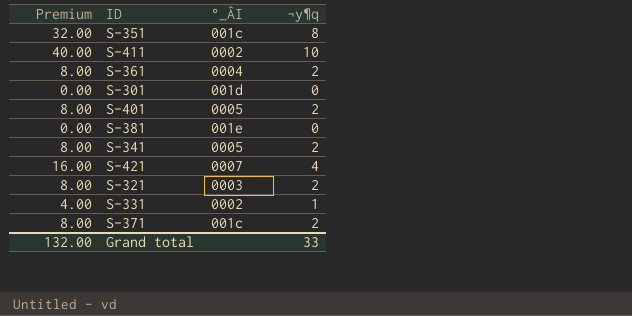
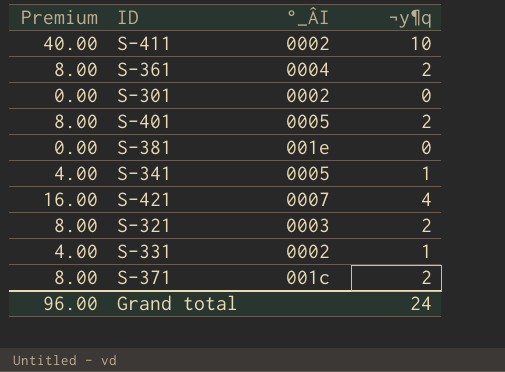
row S-351: 32.00 | 001c | 8 -> none
S-301 | °_ÂI: 001d -> 0002
S-341 | Premium: 8.00 -> 4.00
S-341 | ¬y¶q: 2 -> 1
Grand total | Premium: 132.00 -> 96.00
Grand total | ¬y¶q: 33 -> 24

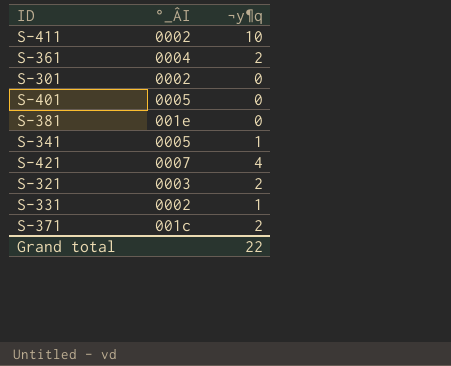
column Premium | formula: [¬y¶q] * 4 -> none
S-401 | ¬y¶q: 2 -> 0
Grand total | ¬y¶q: 24 -> 22

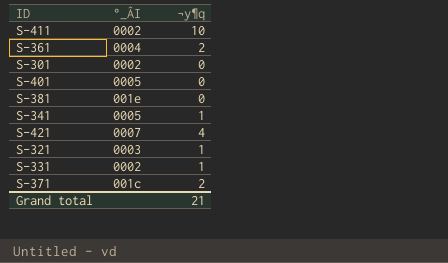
S-321 | ¬y¶q: 2 -> 1
Grand total | ¬y¶q: 22 -> 21

